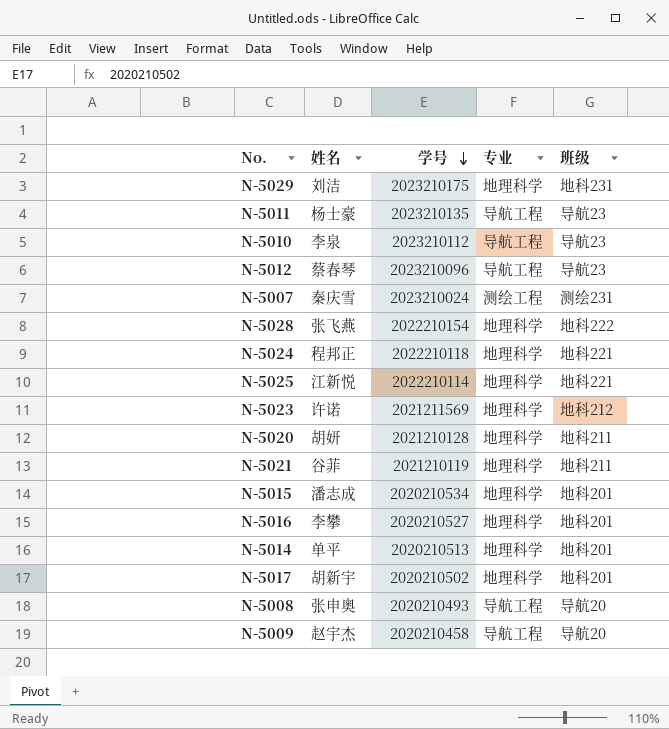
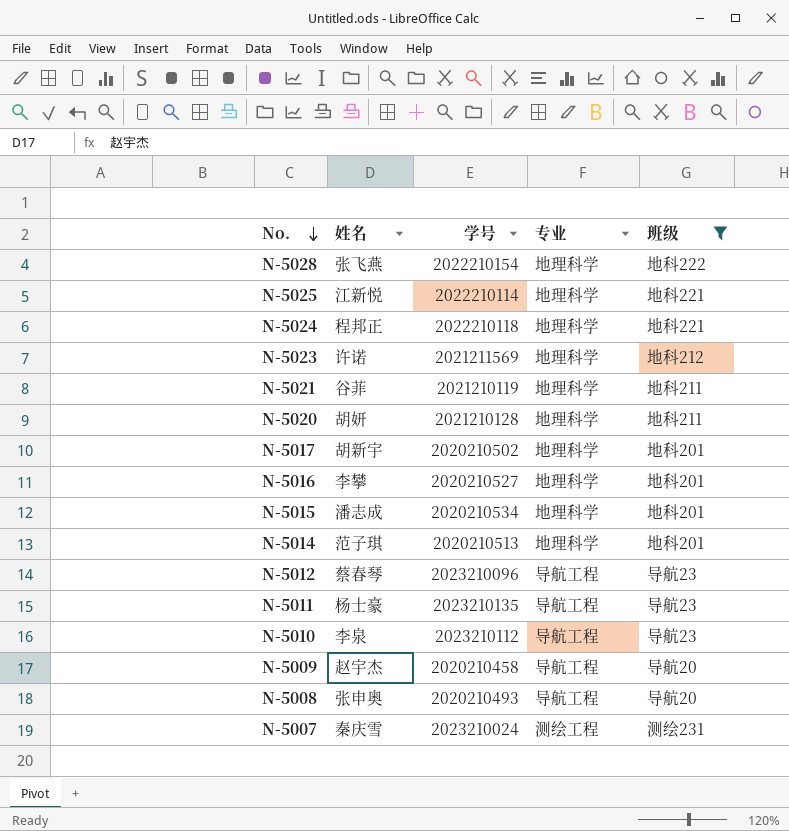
filter: none -> 班级 != 地科231
row order: 学号 descending -> No. descending
N-5014 | 姓名: 单平 -> 范子琪

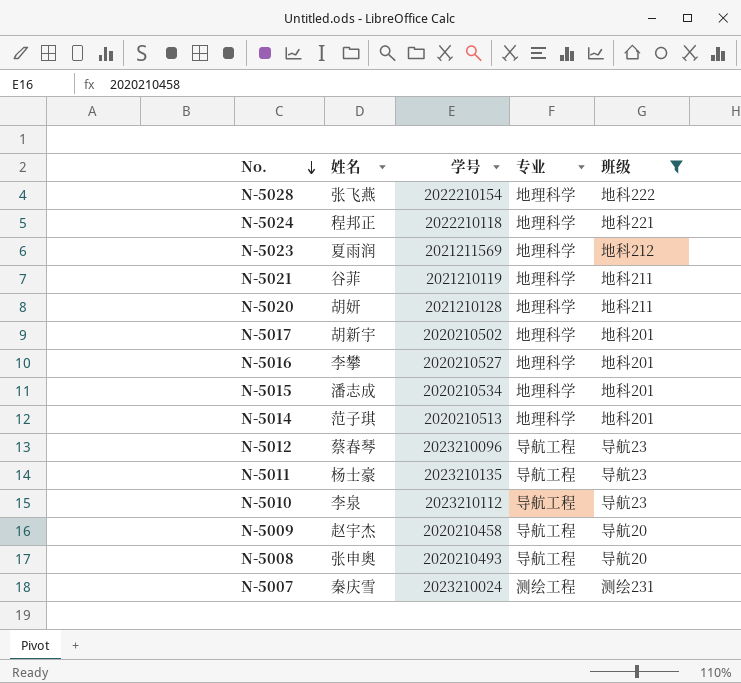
row N-5025: 江新悦 | 2022210114 | 地理科学 | 地科221 -> none
N-5023 | 姓名: 许诺 -> 夏雨润

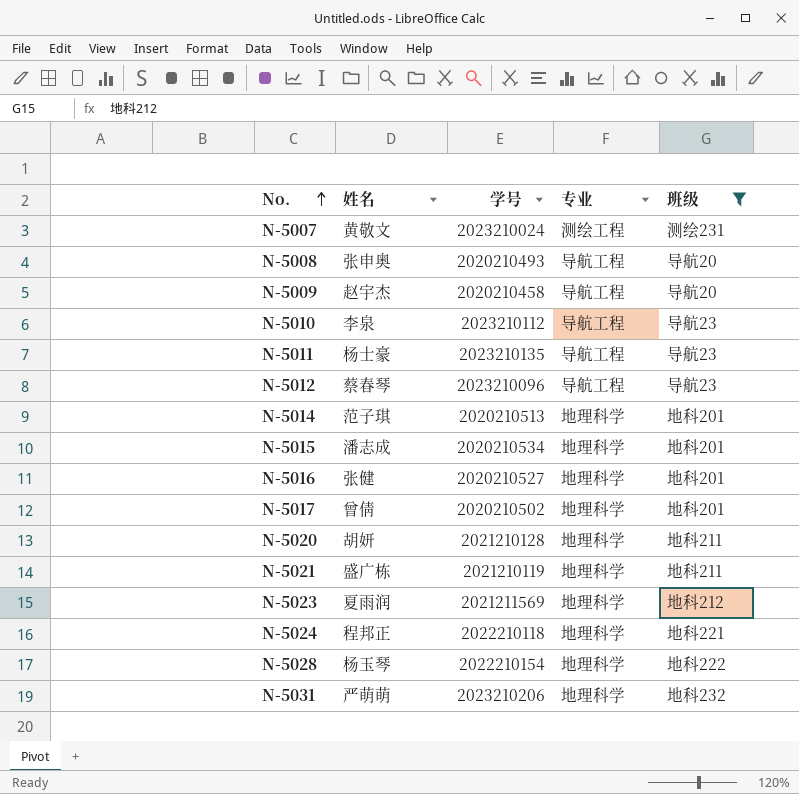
row order: No. descending -> No. ascending
N-5007 | 姓名: 秦庆雪 -> 黄敬文
N-5016 | 姓名: 李攀 -> 张健
N-5017 | 姓名: 胡新宇 -> 曾倩
N-5021 | 姓名: 谷菲 -> 盛广栋
N-5028 | 姓名: 张飞燕 -> 杨玉琴
row N-5031: none -> 严萌萌 | 2023210206 | 地理科学 | 地科232

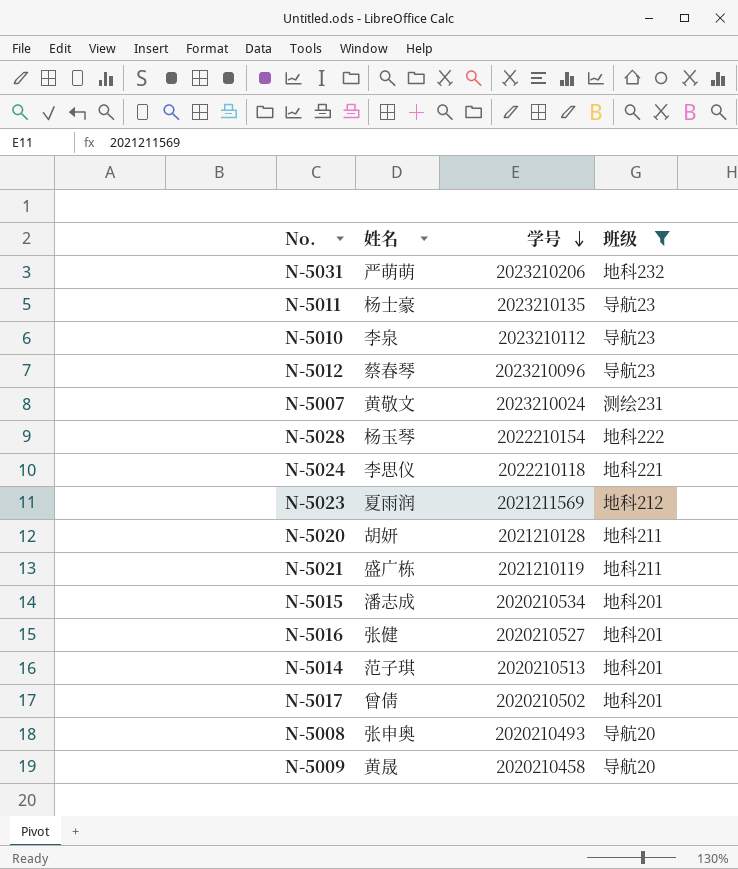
row order: No. ascending -> 学号 descending
column 专业 | position: 4 -> none
N-5024 | 姓名: 程邦正 -> 李思仪
N-5009 | 姓名: 赵宇杰 -> 黄晟

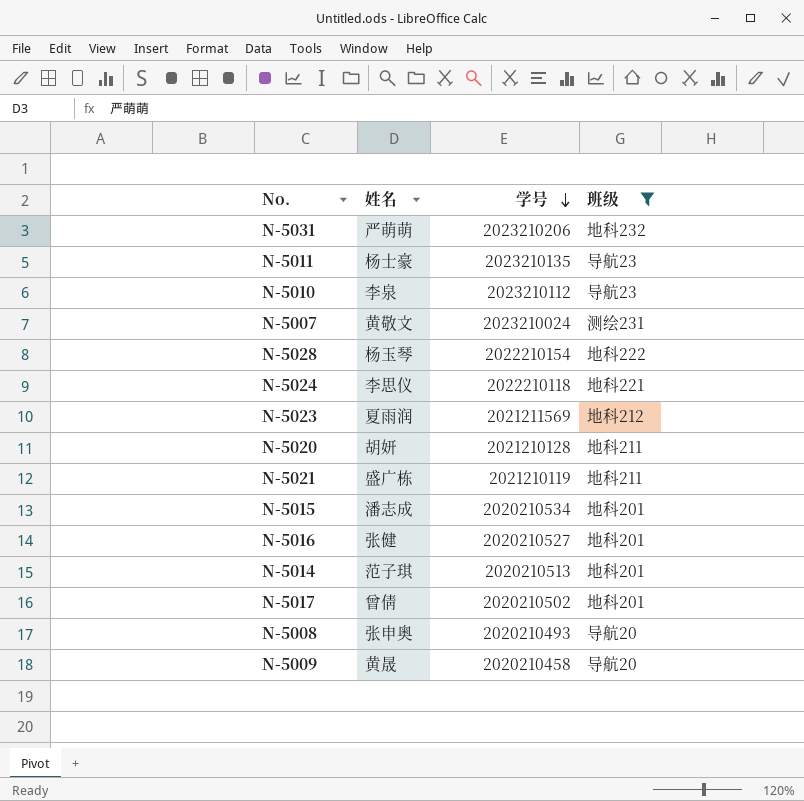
row N-5012: 蔡春琴 | 2023210096 | 导航23 -> none

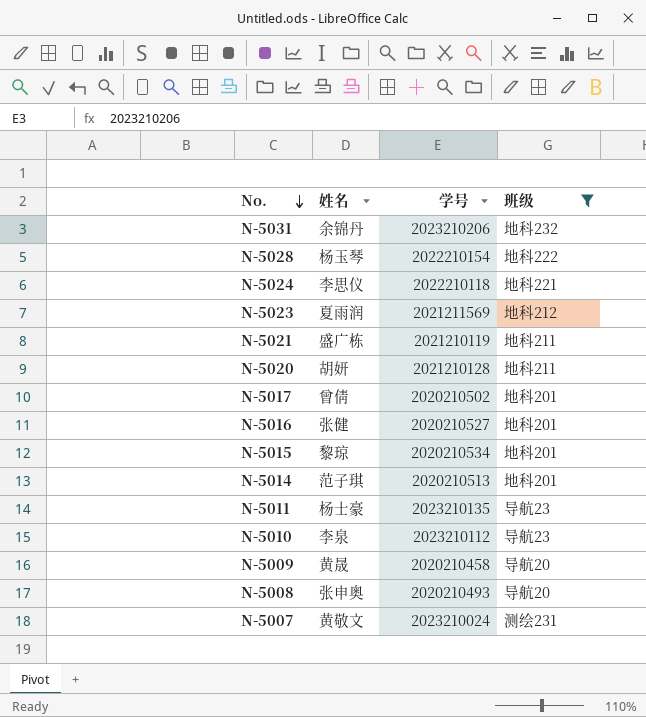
row order: 学号 descending -> No. descending
N-5031 | 姓名: 严萌萌 -> 余锦丹
N-5015 | 姓名: 潘志成 -> 黎琼

